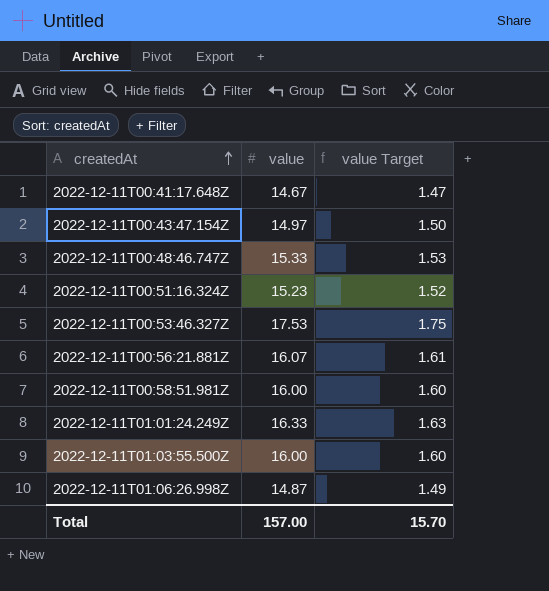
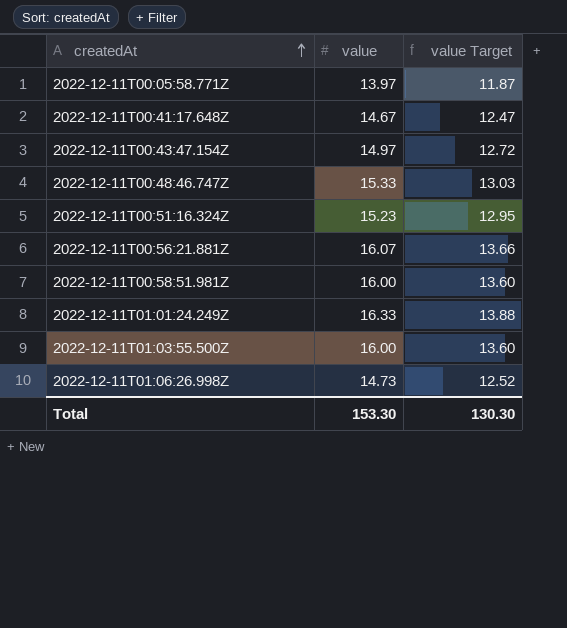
column value Target | formula: [value] * 0.1 -> [value] * 0.85
row 2022-12-11T00:53:46.327Z: 17.53 | 1.75 -> none
row 2022-12-11T00:05:58.771Z: none -> 13.97 | 11.87
2022-12-11T01:06:26.998Z | value: 14.87 -> 14.73
Total | value: 157.00 -> 153.30
Total | value Target: 15.70 -> 130.30

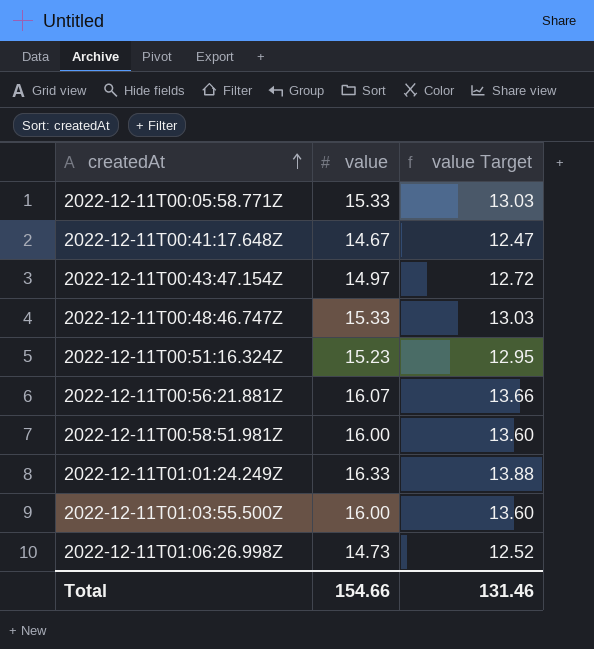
2022-12-11T00:05:58.771Z | value: 13.97 -> 15.33
2022-12-11T00:05:58.771Z | value Target: 11.87 -> 13.03
Total | value: 153.30 -> 154.66
Total | value Target: 130.30 -> 131.46

